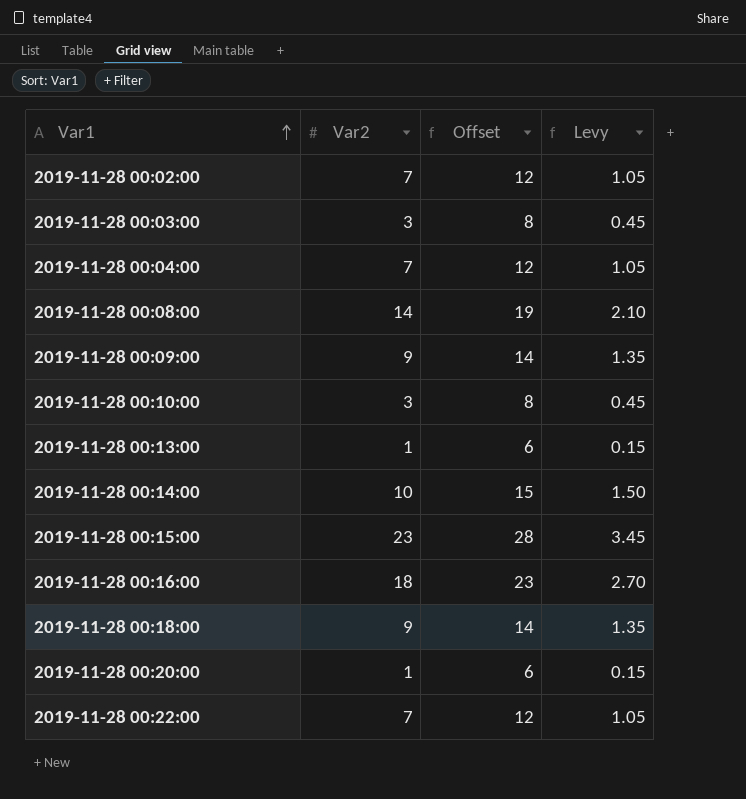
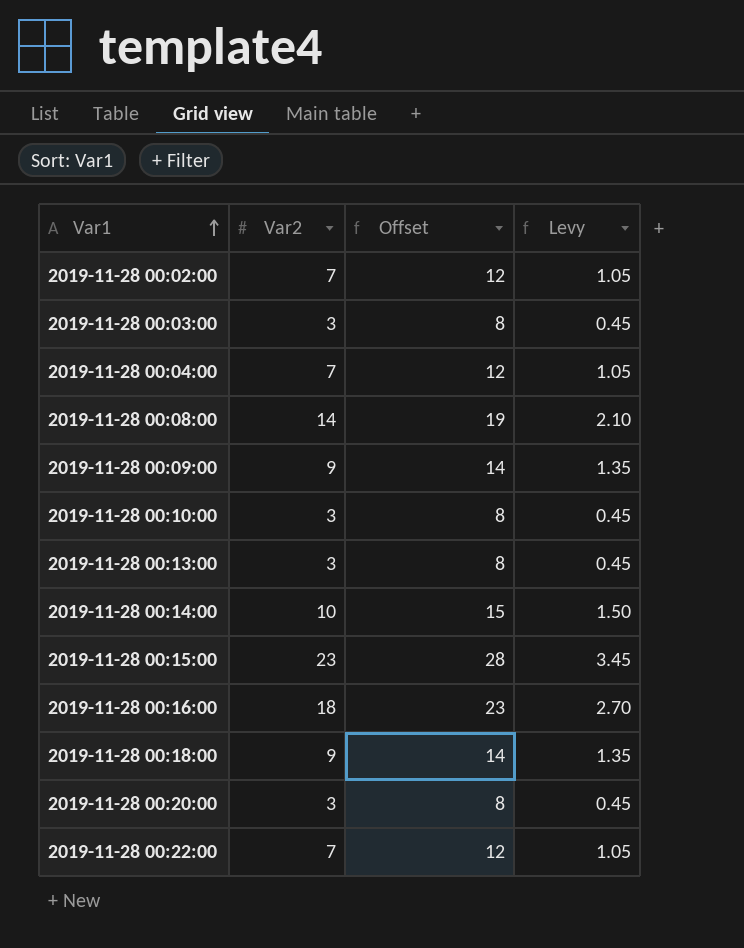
2019-11-28 00:13:00 | Var2: 1 -> 3
2019-11-28 00:13:00 | Offset: 6 -> 8
2019-11-28 00:13:00 | Levy: 0.15 -> 0.45
2019-11-28 00:20:00 | Var2: 1 -> 3
2019-11-28 00:20:00 | Offset: 6 -> 8
2019-11-28 00:20:00 | Levy: 0.15 -> 0.45

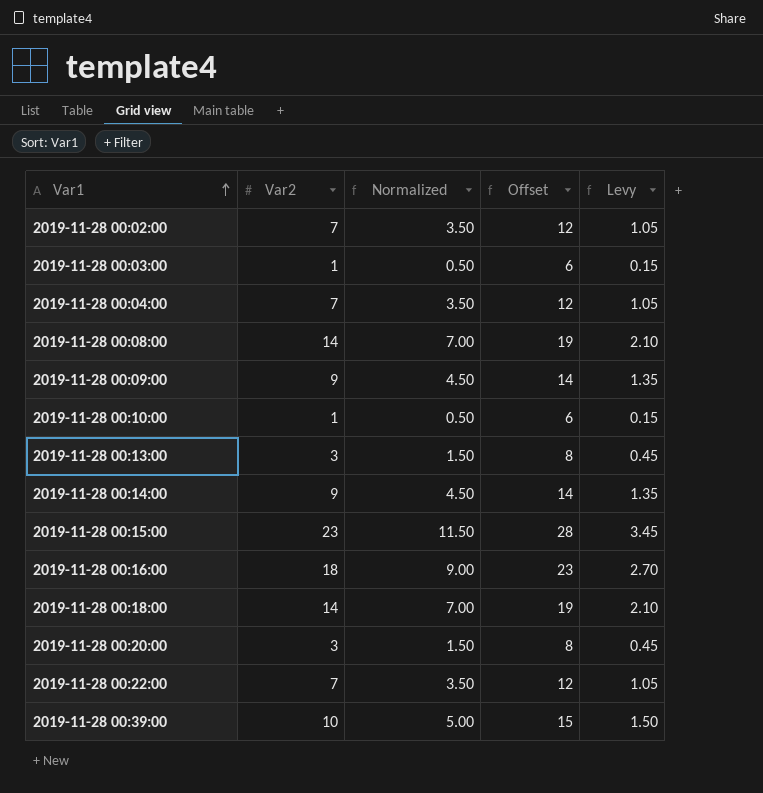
column Normalized | formula: none -> [Var2] * 0.5
2019-11-28 00:03:00 | Var2: 3 -> 1
2019-11-28 00:03:00 | Offset: 8 -> 6
2019-11-28 00:03:00 | Levy: 0.45 -> 0.15
2019-11-28 00:10:00 | Var2: 3 -> 1
2019-11-28 00:10:00 | Offset: 8 -> 6
2019-11-28 00:10:00 | Levy: 0.45 -> 0.15
2019-11-28 00:14:00 | Var2: 10 -> 9
2019-11-28 00:14:00 | Offset: 15 -> 14
2019-11-28 00:14:00 | Levy: 1.50 -> 1.35
2019-11-28 00:18:00 | Var2: 9 -> 14
2019-11-28 00:18:00 | Offset: 14 -> 19
2019-11-28 00:18:00 | Levy: 1.35 -> 2.10
row 2019-11-28 00:39:00: none -> 10 | 5.00 | 15 | 1.50

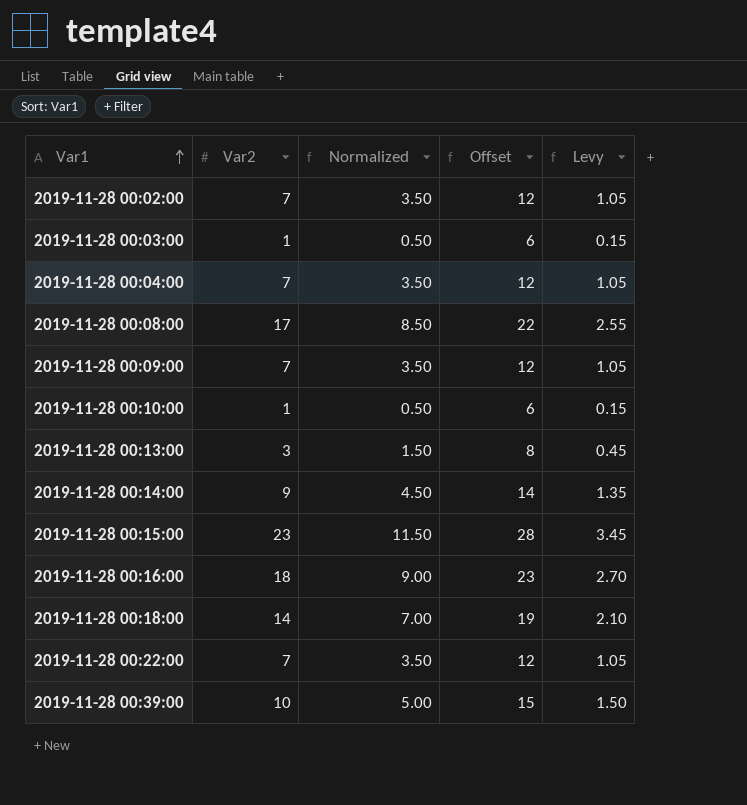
row 2019-11-28 00:20:00: 3 | 1.50 | 8 | 0.45 -> none
2019-11-28 00:08:00 | Var2: 14 -> 17
2019-11-28 00:08:00 | Normalized: 7.00 -> 8.50
2019-11-28 00:08:00 | Offset: 19 -> 22
2019-11-28 00:08:00 | Levy: 2.10 -> 2.55
2019-11-28 00:09:00 | Var2: 9 -> 7
2019-11-28 00:09:00 | Normalized: 4.50 -> 3.50
2019-11-28 00:09:00 | Offset: 14 -> 12
2019-11-28 00:09:00 | Levy: 1.35 -> 1.05

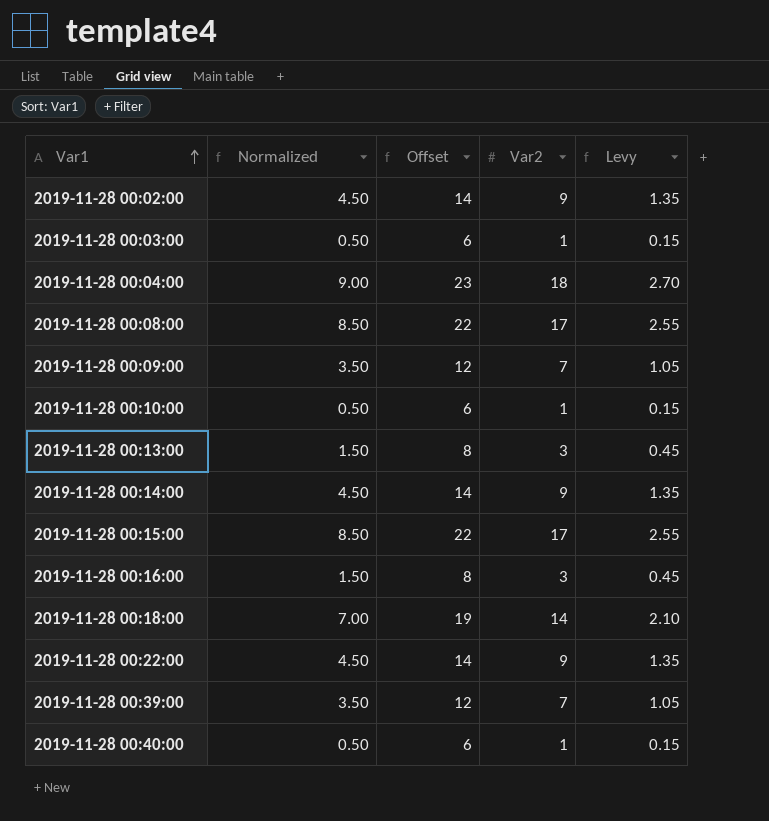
column Var2 | position: 2 -> 4
2019-11-28 00:02:00 | Normalized: 3.50 -> 4.50
2019-11-28 00:02:00 | Offset: 12 -> 14
2019-11-28 00:02:00 | Var2: 7 -> 9
2019-11-28 00:02:00 | Levy: 1.05 -> 1.35
2019-11-28 00:04:00 | Normalized: 3.50 -> 9.00
2019-11-28 00:04:00 | Offset: 12 -> 23
2019-11-28 00:04:00 | Var2: 7 -> 18
2019-11-28 00:04:00 | Levy: 1.05 -> 2.70
2019-11-28 00:15:00 | Normalized: 11.50 -> 8.50
2019-11-28 00:15:00 | Offset: 28 -> 22
2019-11-28 00:15:00 | Var2: 23 -> 17
2019-11-28 00:15:00 | Levy: 3.45 -> 2.55
2019-11-28 00:16:00 | Normalized: 9.00 -> 1.50
2019-11-28 00:16:00 | Offset: 23 -> 8
2019-11-28 00:16:00 | Var2: 18 -> 3
2019-11-28 00:16:00 | Levy: 2.70 -> 0.45
2019-11-28 00:22:00 | Normalized: 3.50 -> 4.50
2019-11-28 00:22:00 | Offset: 12 -> 14
2019-11-28 00:22:00 | Var2: 7 -> 9
2019-11-28 00:22:00 | Levy: 1.05 -> 1.35
2019-11-28 00:39:00 | Normalized: 5.00 -> 3.50
2019-11-28 00:39:00 | Offset: 15 -> 12
2019-11-28 00:39:00 | Var2: 10 -> 7
2019-11-28 00:39:00 | Levy: 1.50 -> 1.05
row 2019-11-28 00:40:00: none -> 0.50 | 6 | 1 | 0.15

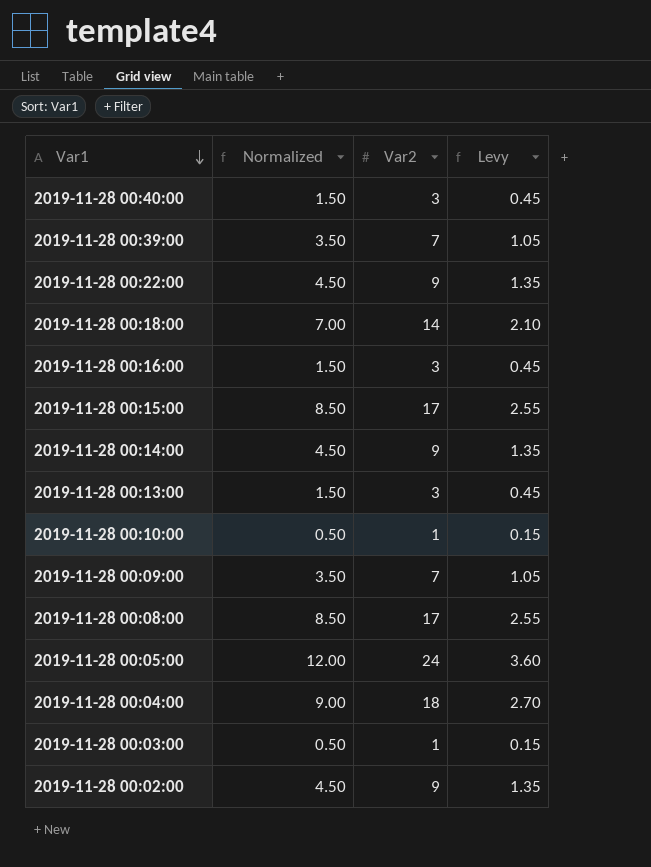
row order: Var1 ascending -> Var1 descending
column Offset | formula: [Var2] + 5 -> none
2019-11-28 00:40:00 | Normalized: 0.50 -> 1.50
2019-11-28 00:40:00 | Var2: 1 -> 3
2019-11-28 00:40:00 | Levy: 0.15 -> 0.45
row 2019-11-28 00:05:00: none -> 12.00 | 24 | 3.60

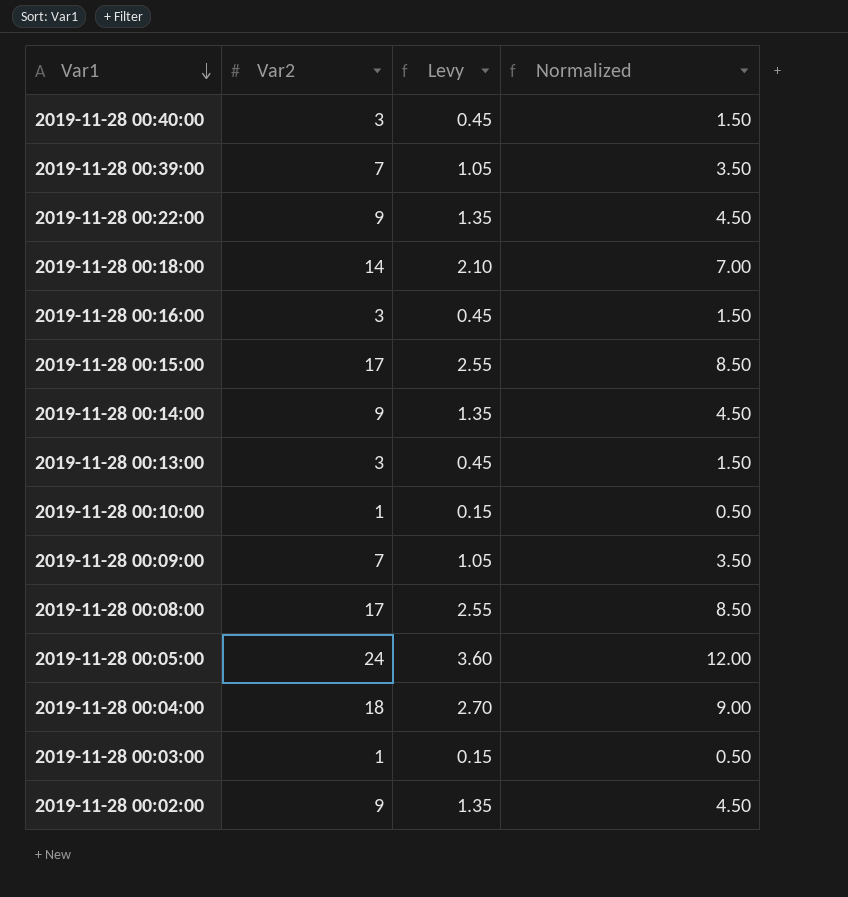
column Normalized | position: 2 -> 4

